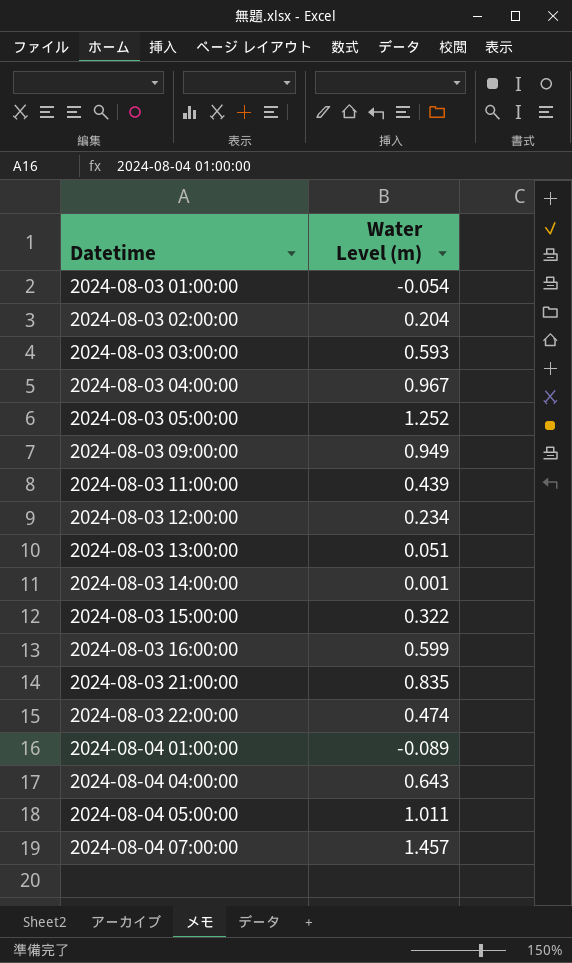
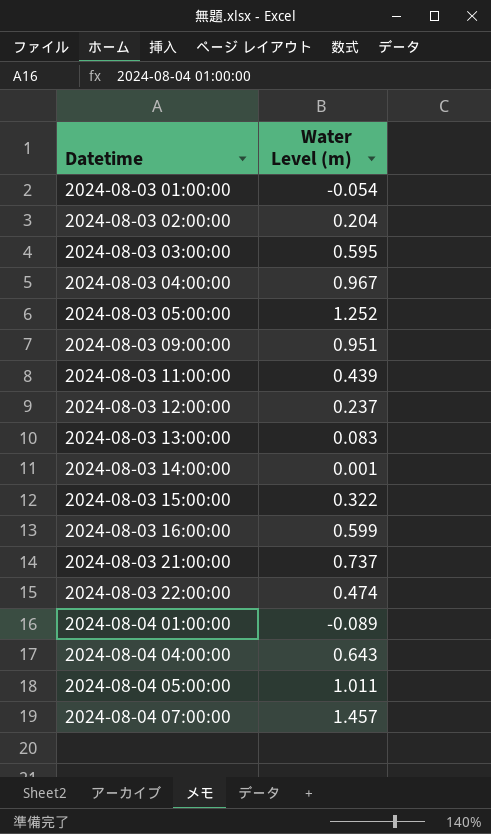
2024-08-03 03:00:00 | Water Level (m): 0.593 -> 0.595
2024-08-03 09:00:00 | Water Level (m): 0.949 -> 0.951
2024-08-03 12:00:00 | Water Level (m): 0.234 -> 0.237
2024-08-03 13:00:00 | Water Level (m): 0.051 -> 0.083
2024-08-03 21:00:00 | Water Level (m): 0.835 -> 0.737

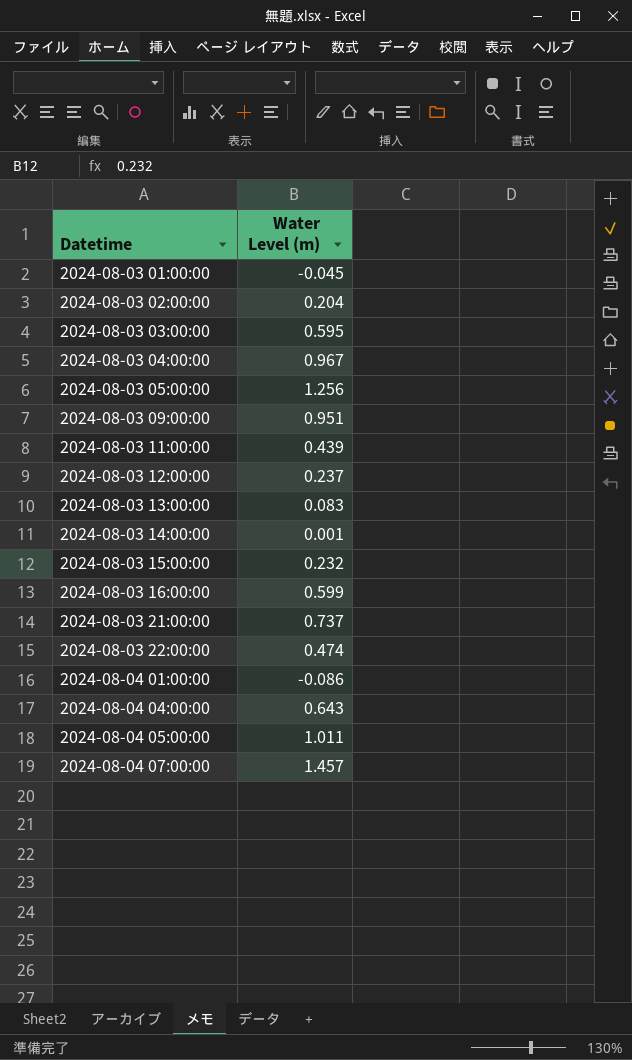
2024-08-03 01:00:00 | Water Level (m): -0.054 -> -0.045
2024-08-03 05:00:00 | Water Level (m): 1.252 -> 1.256
2024-08-03 15:00:00 | Water Level (m): 0.322 -> 0.232
2024-08-04 01:00:00 | Water Level (m): -0.089 -> -0.086

